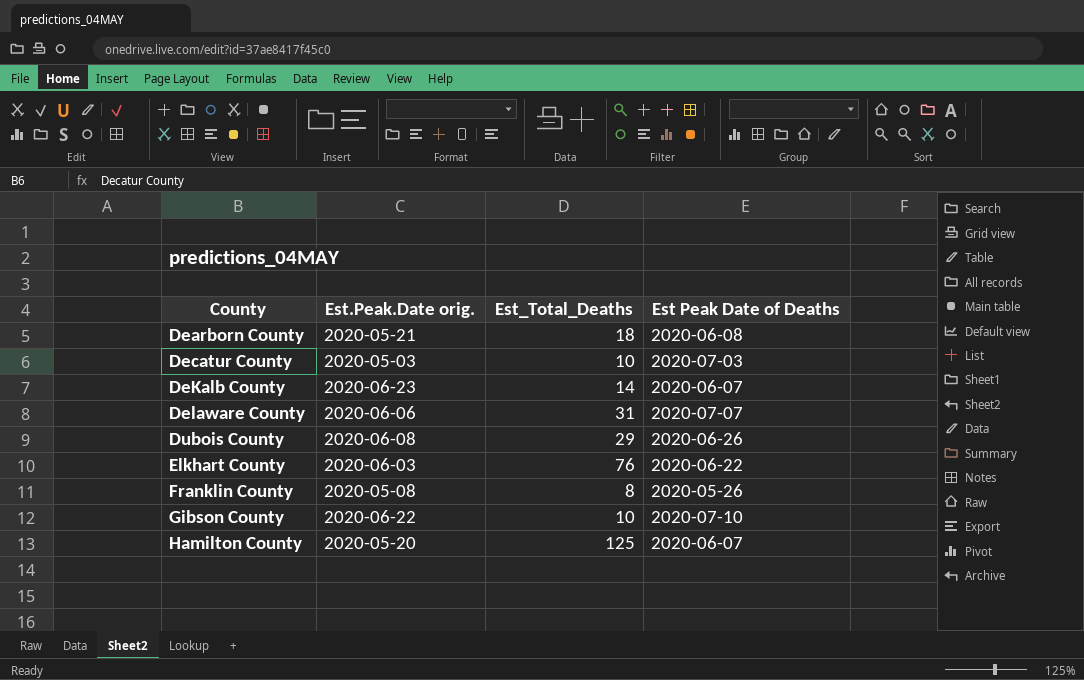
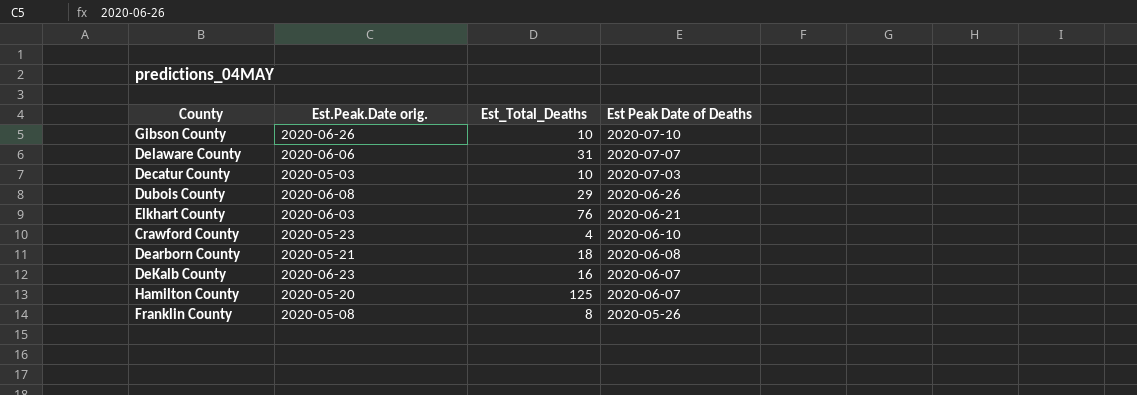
row order: County ascending -> Est Peak Date of Deaths descending
Gibson County | Est.Peak.Date orig.: 2020-06-22 -> 2020-06-26
Elkhart County | Est Peak Date of Deaths: 2020-06-22 -> 2020-06-21
row Crawford County: none -> 2020-05-23 | 4 | 2020-06-10
DeKalb County | Est_Total_Deaths: 14 -> 16

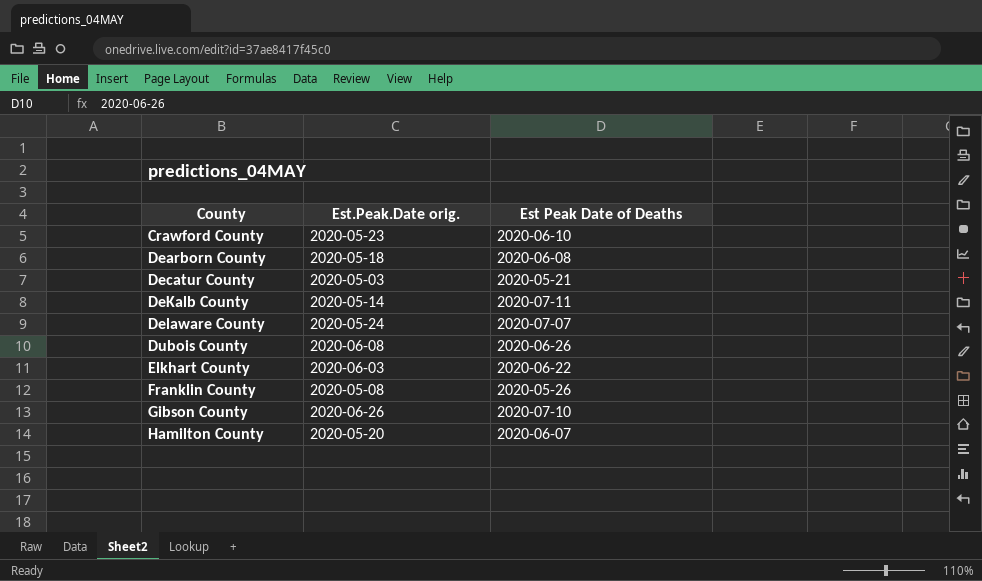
row order: Est Peak Date of Deaths descending -> County ascending
column Est_Total_Deaths | position: 3 -> none
Dearborn County | Est.Peak.Date orig.: 2020-05-21 -> 2020-05-18
Decatur County | Est Peak Date of Deaths: 2020-07-03 -> 2020-05-21
DeKalb County | Est.Peak.Date orig.: 2020-06-23 -> 2020-05-14
DeKalb County | Est Peak Date of Deaths: 2020-06-07 -> 2020-07-11
Delaware County | Est.Peak.Date orig.: 2020-06-06 -> 2020-05-24
Elkhart County | Est Peak Date of Deaths: 2020-06-21 -> 2020-06-22

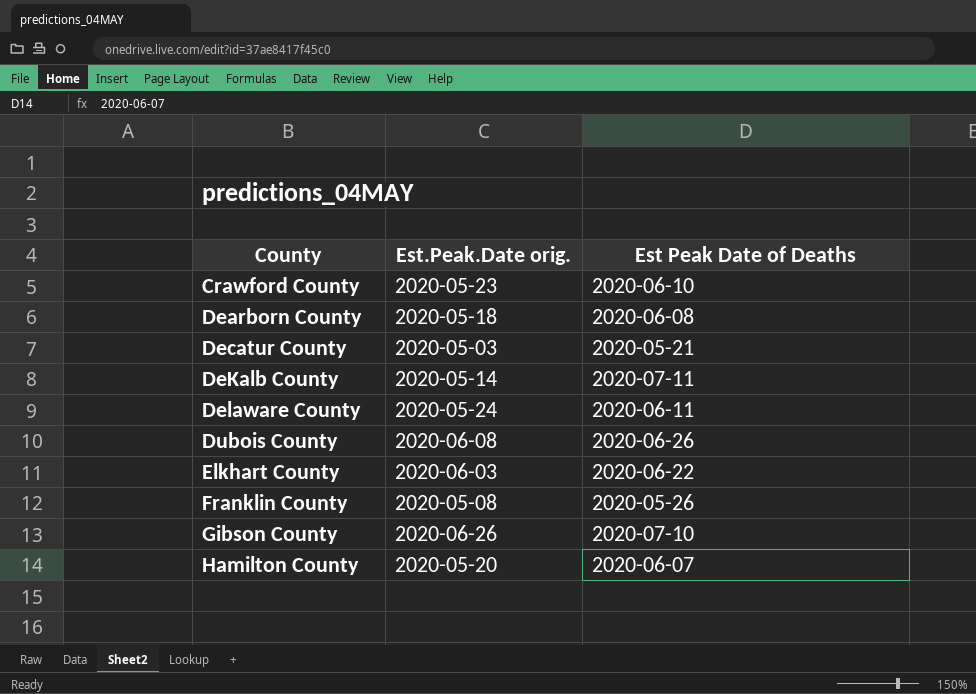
Delaware County | Est Peak Date of Deaths: 2020-07-07 -> 2020-06-11

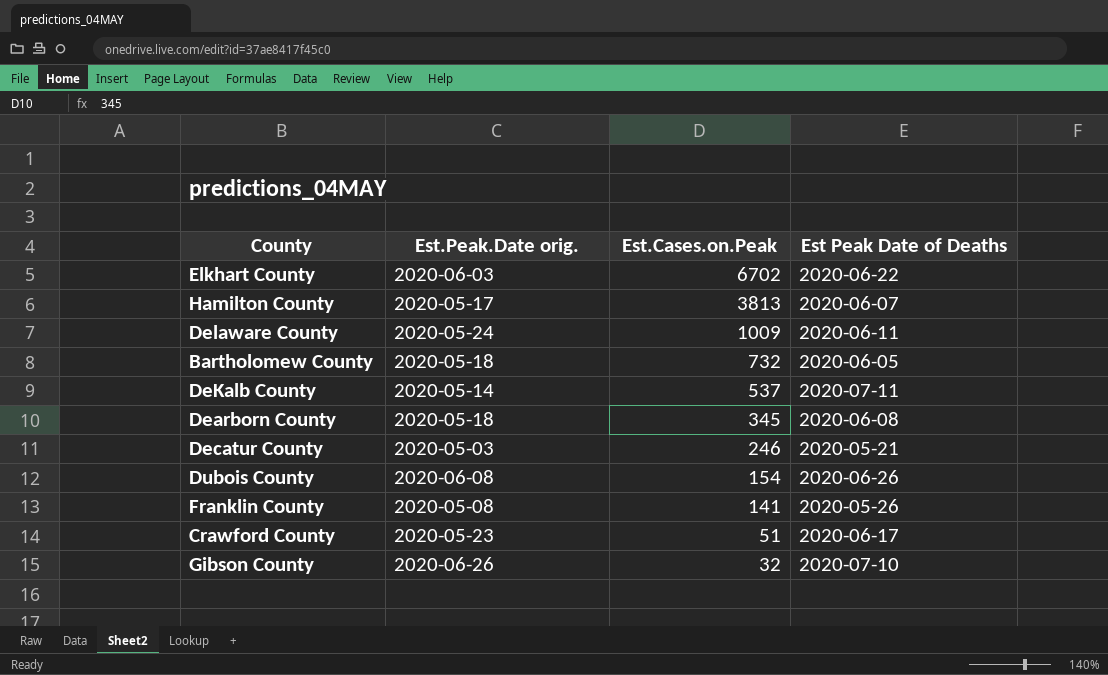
row order: County ascending -> Est.Cases.on.Peak descending
column Est.Cases.on.Peak | position: none -> 3
Hamilton County | Est.Peak.Date orig.: 2020-05-20 -> 2020-05-17
row Bartholomew County: none -> 2020-05-18 | 732 | 2020-06-05
Crawford County | Est Peak Date of Deaths: 2020-06-10 -> 2020-06-17

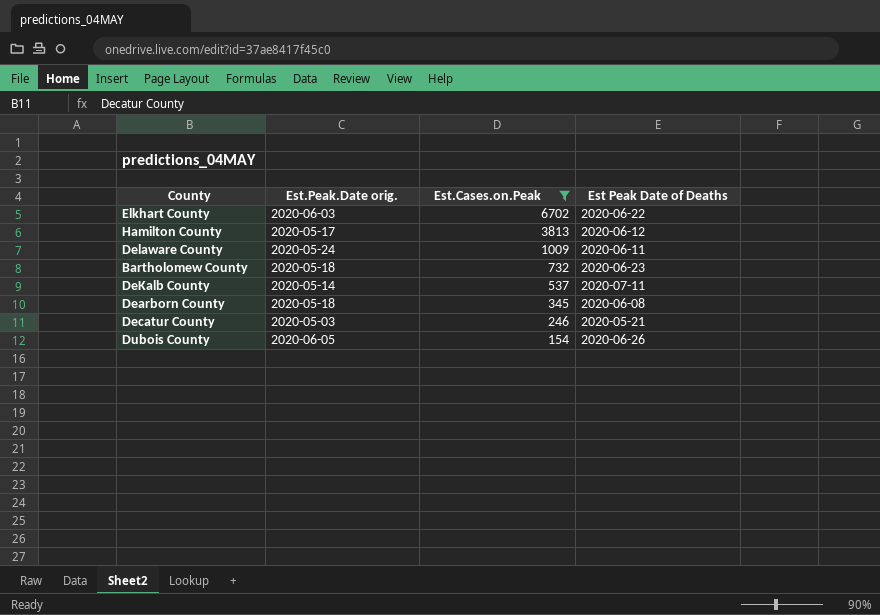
filter: none -> Est.Cases.on.Peak >= 154
Hamilton County | Est Peak Date of Deaths: 2020-06-07 -> 2020-06-12
Bartholomew County | Est Peak Date of Deaths: 2020-06-05 -> 2020-06-23
Dubois County | Est.Peak.Date orig.: 2020-06-08 -> 2020-06-05

